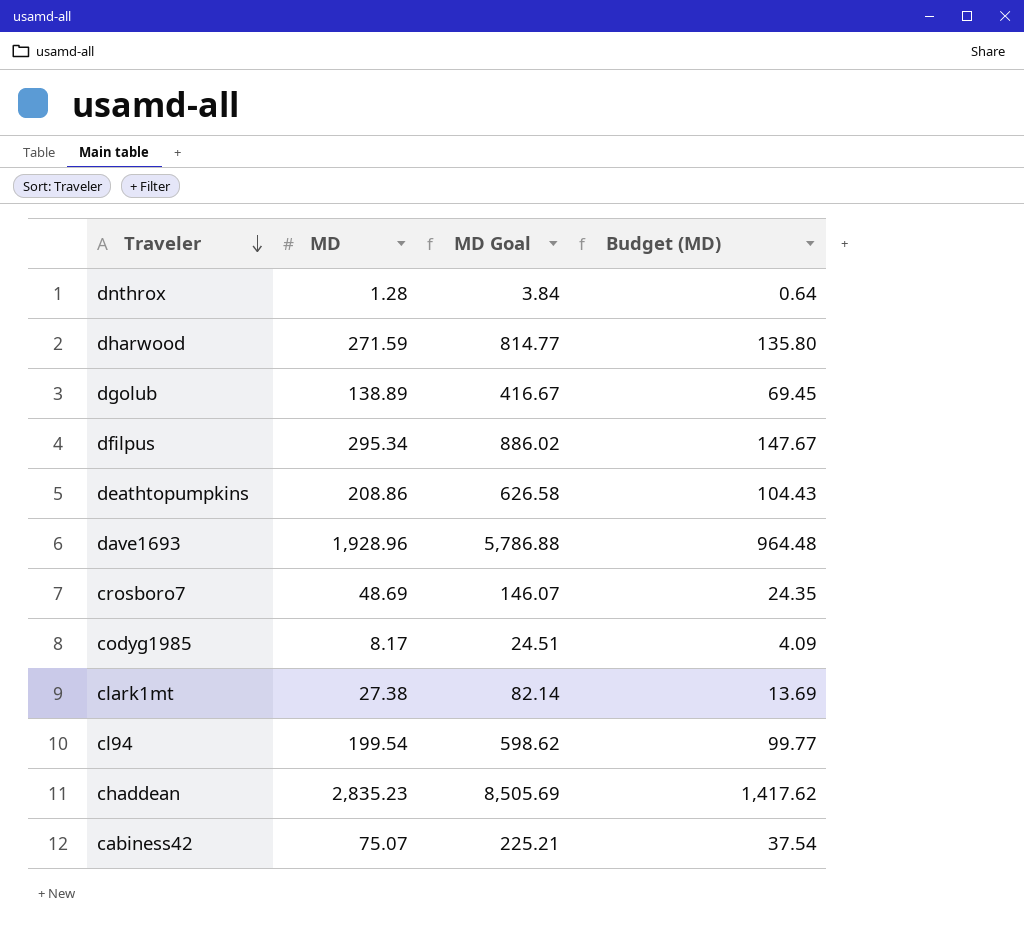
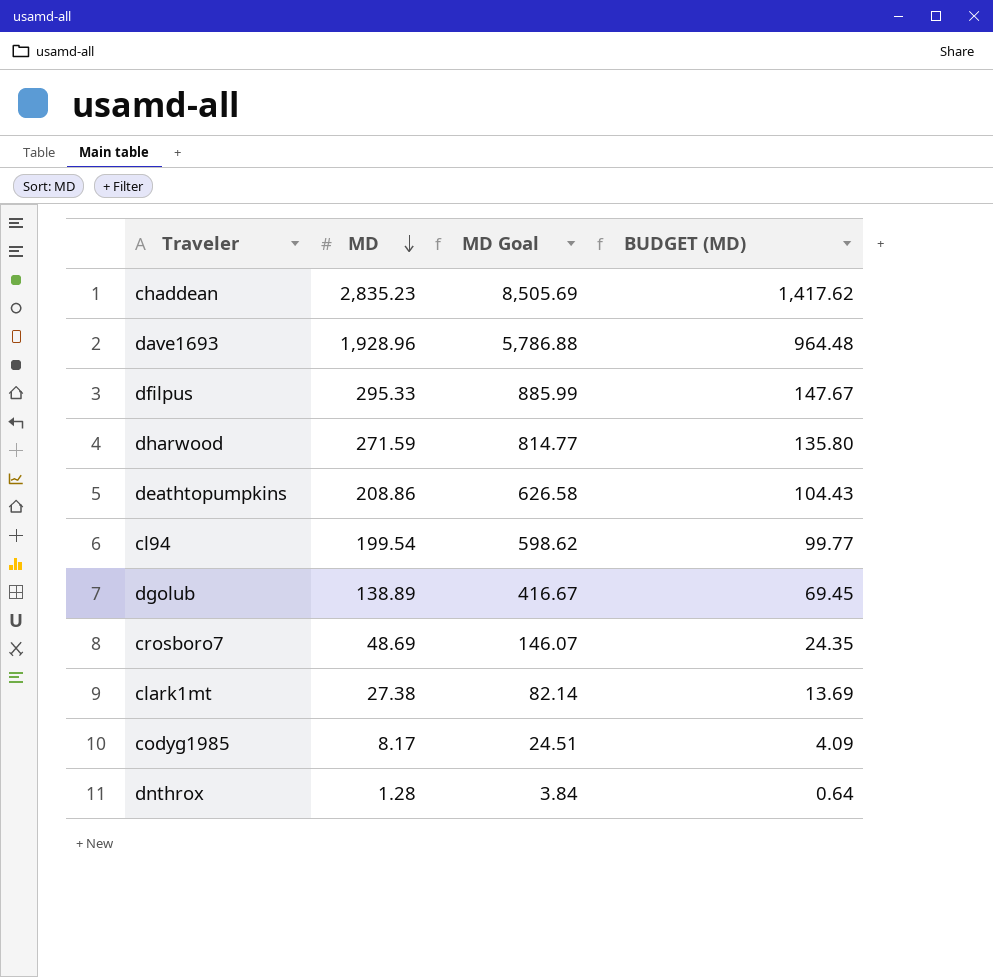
row order: Traveler descending -> MD descending
column name: Budget (MD) -> BUDGET (MD)
row cabiness42: 75.07 | 225.21 | 37.54 -> none
dfilpus | MD: 295.34 -> 295.33
dfilpus | MD Goal: 886.02 -> 885.99

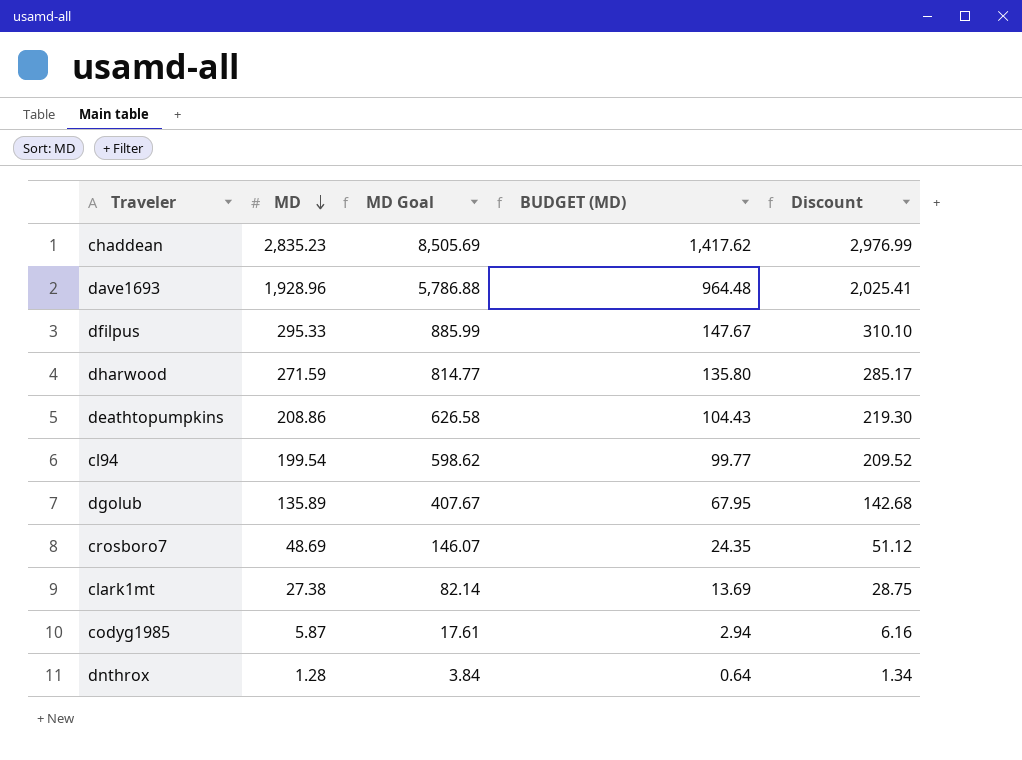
column Discount | formula: none -> [MD] * 1.05
dgolub | MD: 138.89 -> 135.89
dgolub | MD Goal: 416.67 -> 407.67
dgolub | BUDGET (MD): 69.45 -> 67.95
codyg1985 | MD: 8.17 -> 5.87
codyg1985 | MD Goal: 24.51 -> 17.61
codyg1985 | BUDGET (MD): 4.09 -> 2.94

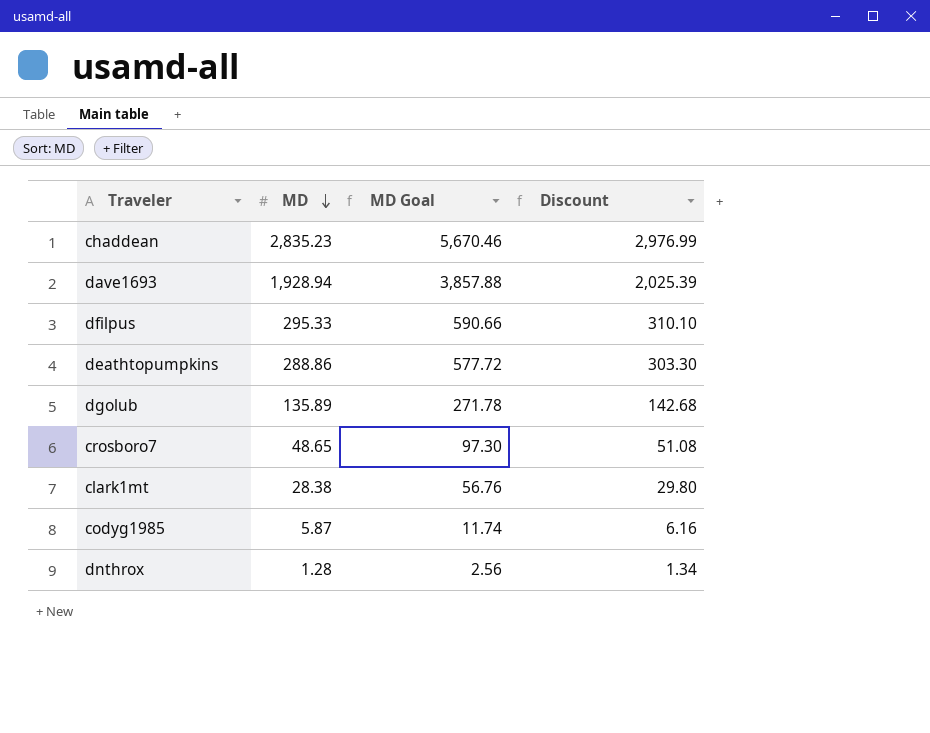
column BUDGET (MD) | formula: [MD] * 0.5 -> none
column MD Goal | formula: [MD] * 3 -> [MD] * 2
row dharwood: 271.59 | 814.77 | 135.80 | 285.17 -> none
row cl94: 199.54 | 598.62 | 99.77 | 209.52 -> none
dave1693 | MD: 1,928.96 -> 1,928.94
dave1693 | Discount: 2,025.41 -> 2,025.39
deathtopumpkins | MD: 208.86 -> 288.86
deathtopumpkins | Discount: 219.30 -> 303.30
crosboro7 | MD: 48.69 -> 48.65
crosboro7 | Discount: 51.12 -> 51.08
clark1mt | MD: 27.38 -> 28.38
clark1mt | Discount: 28.75 -> 29.80

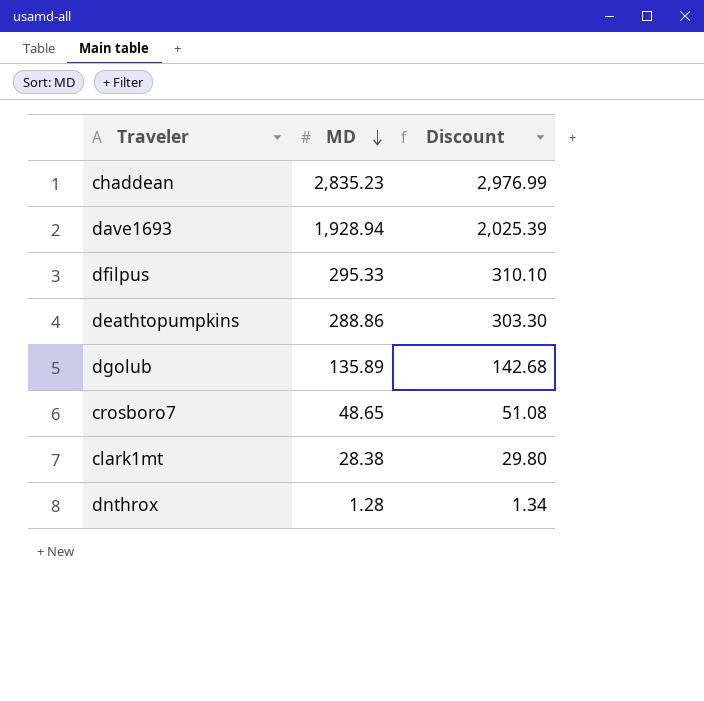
column MD Goal | formula: [MD] * 2 -> none
row codyg1985: 5.87 | 11.74 | 6.16 -> none

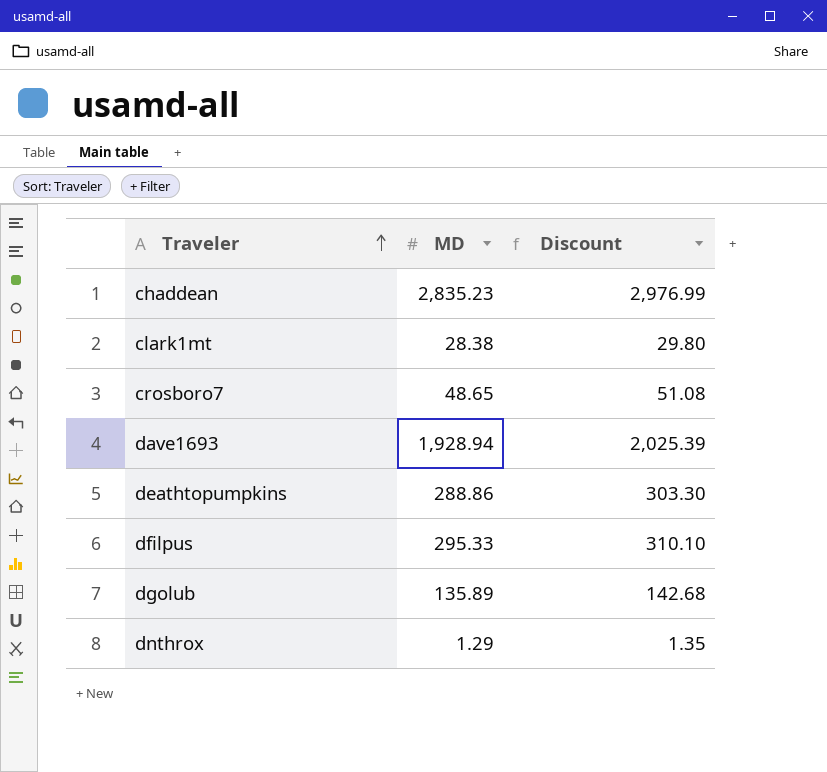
row order: MD descending -> Traveler ascending
dnthrox | MD: 1.28 -> 1.29
dnthrox | Discount: 1.34 -> 1.35

